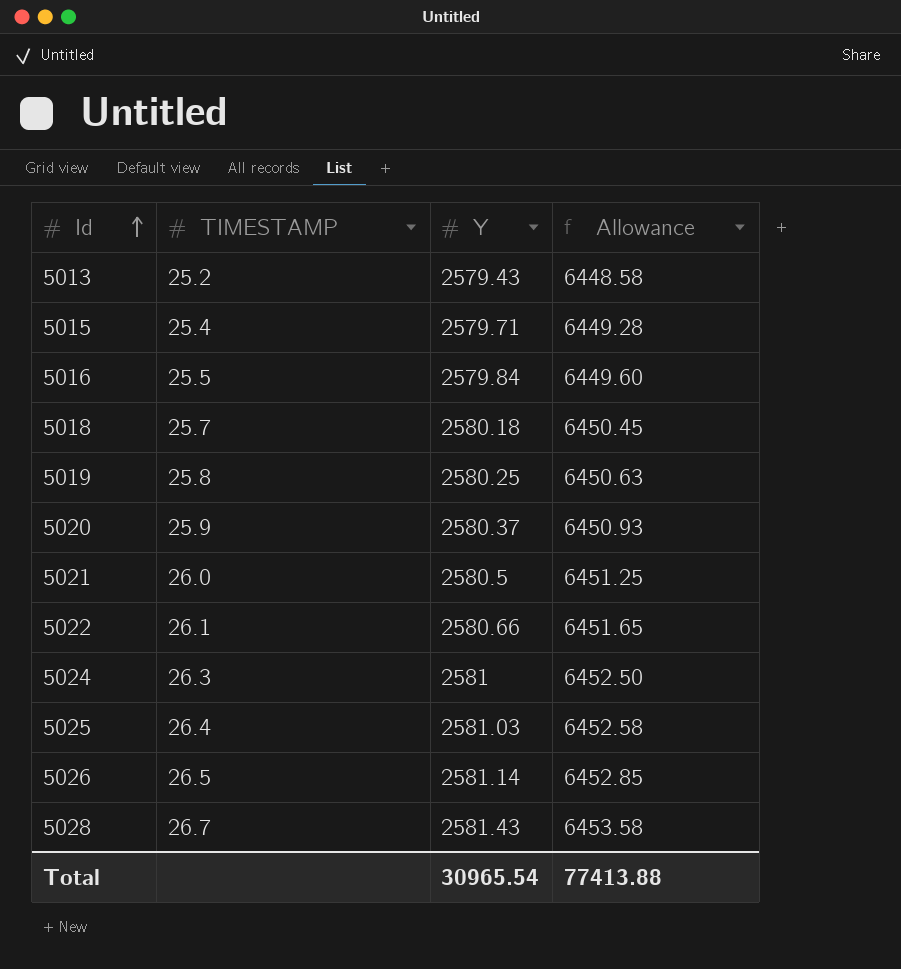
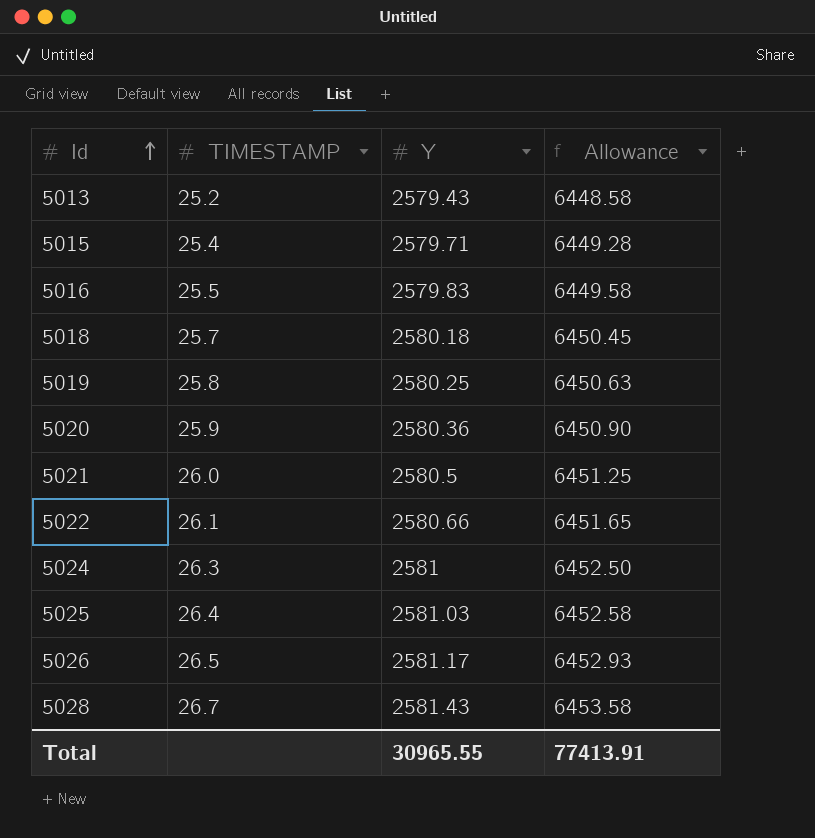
5016 | Y: 2579.84 -> 2579.83
5016 | Allowance: 6449.60 -> 6449.58
5020 | Y: 2580.37 -> 2580.36
5020 | Allowance: 6450.93 -> 6450.90
5026 | Y: 2581.14 -> 2581.17
5026 | Allowance: 6452.85 -> 6452.93
Total | Y: 30965.54 -> 30965.55
Total | Allowance: 77413.88 -> 77413.91

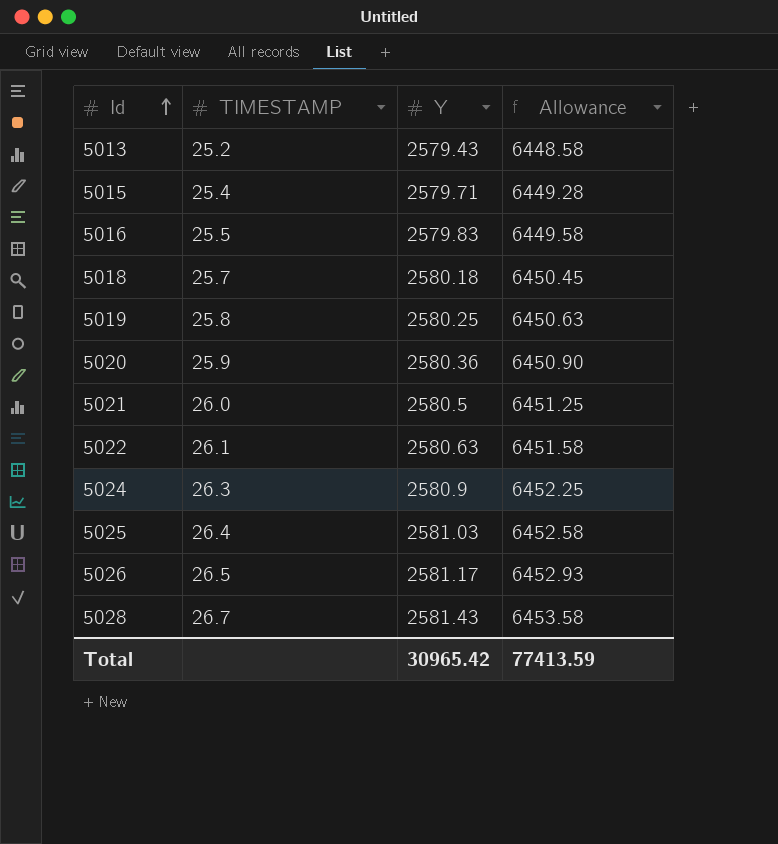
5022 | Y: 2580.66 -> 2580.63
5022 | Allowance: 6451.65 -> 6451.58
5024 | Y: 2581 -> 2580.9
5024 | Allowance: 6452.50 -> 6452.25
Total | Y: 30965.55 -> 30965.42
Total | Allowance: 77413.91 -> 77413.59

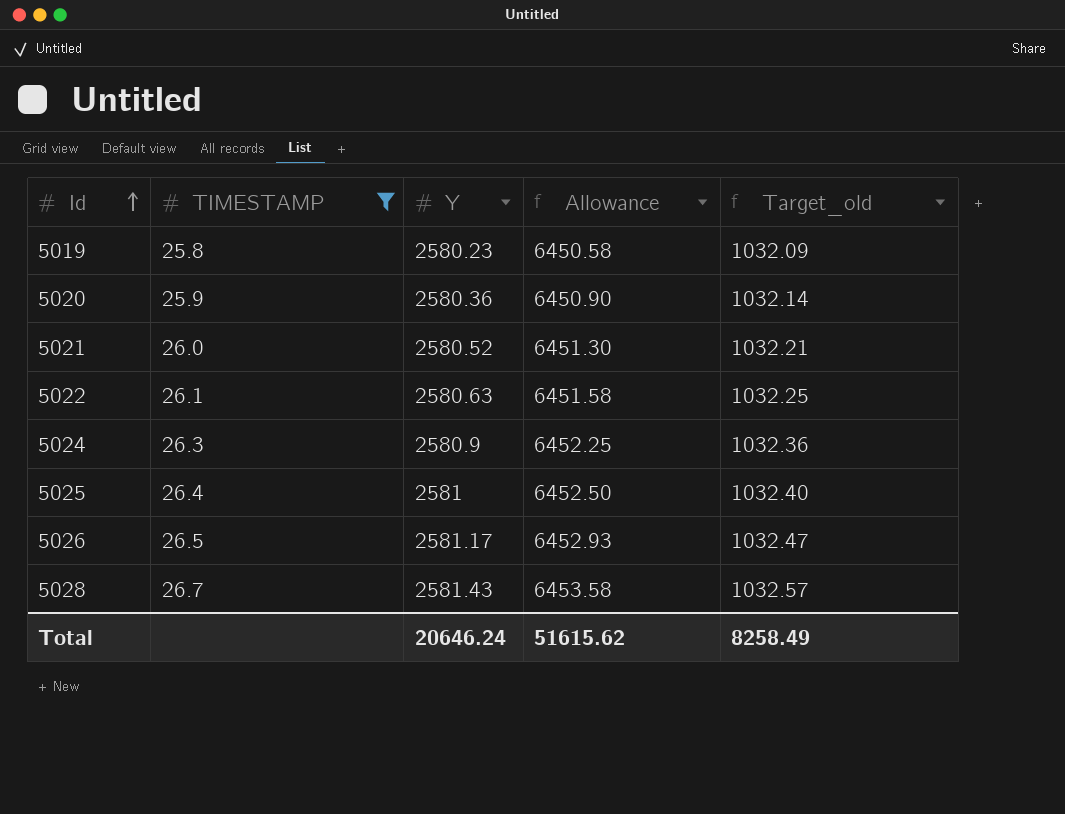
filter: none -> TIMESTAMP >= 25.8
column Target_old | formula: none -> [Y] * 0.4
5019 | Y: 2580.25 -> 2580.23
5019 | Allowance: 6450.63 -> 6450.58
5021 | Y: 2580.5 -> 2580.52
5021 | Allowance: 6451.25 -> 6451.30
5025 | Y: 2581.03 -> 2581
5025 | Allowance: 6452.58 -> 6452.50
Total | Y: 30965.42 -> 20646.24
Total | Allowance: 77413.59 -> 51615.62

